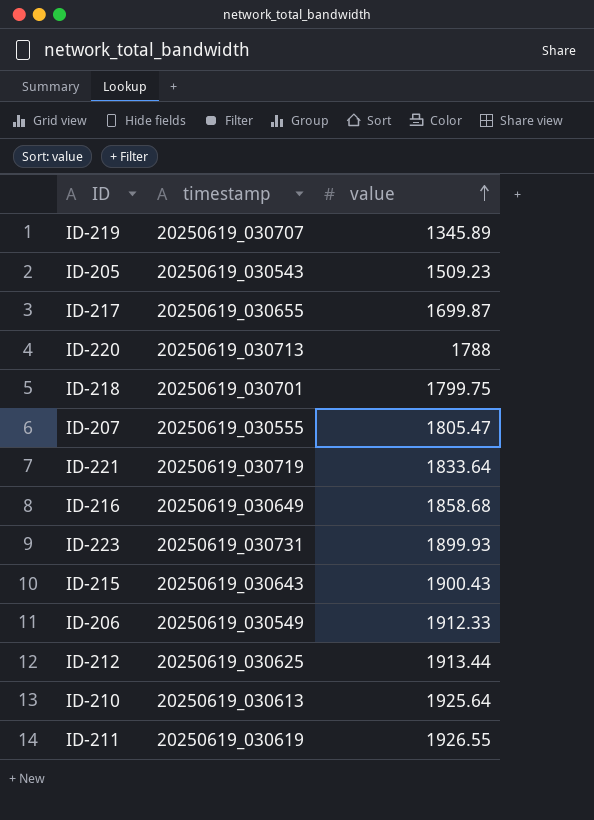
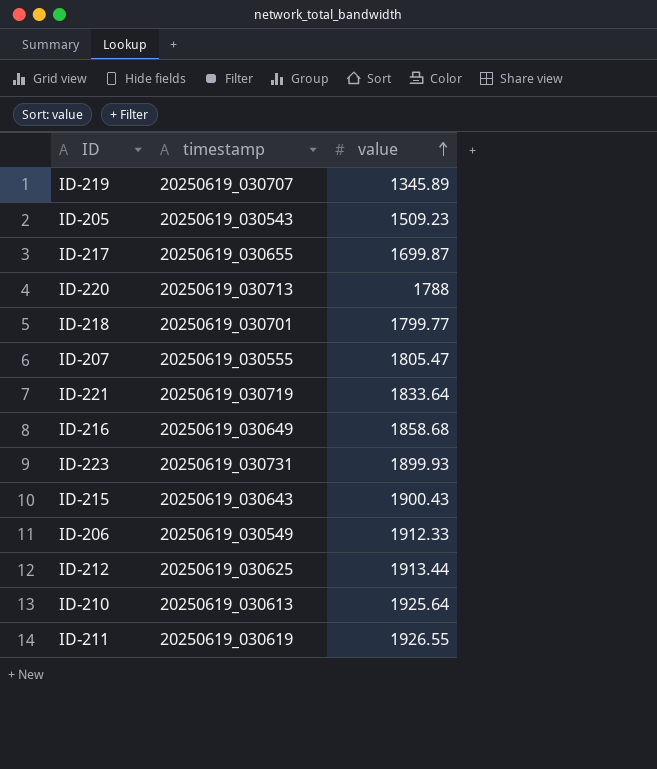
ID-218 | value: 1799.75 -> 1799.77

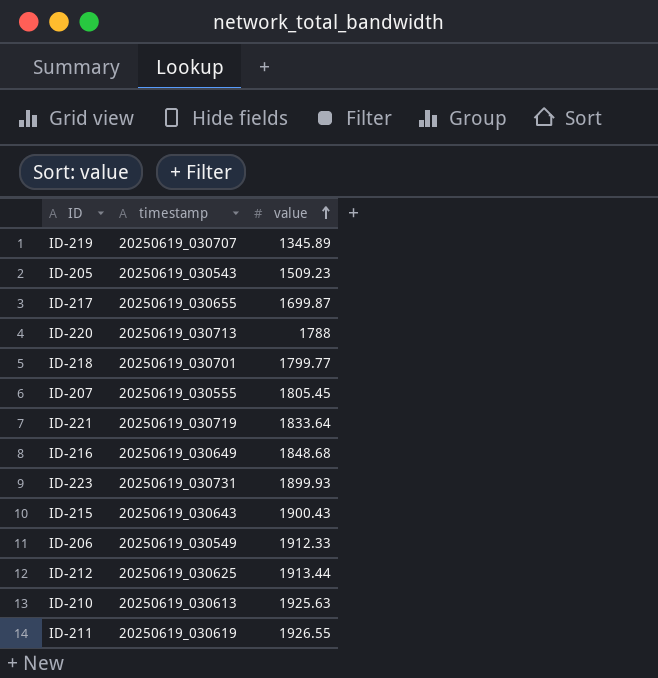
ID-207 | value: 1805.47 -> 1805.45
ID-216 | value: 1858.68 -> 1848.68
ID-210 | value: 1925.64 -> 1925.63

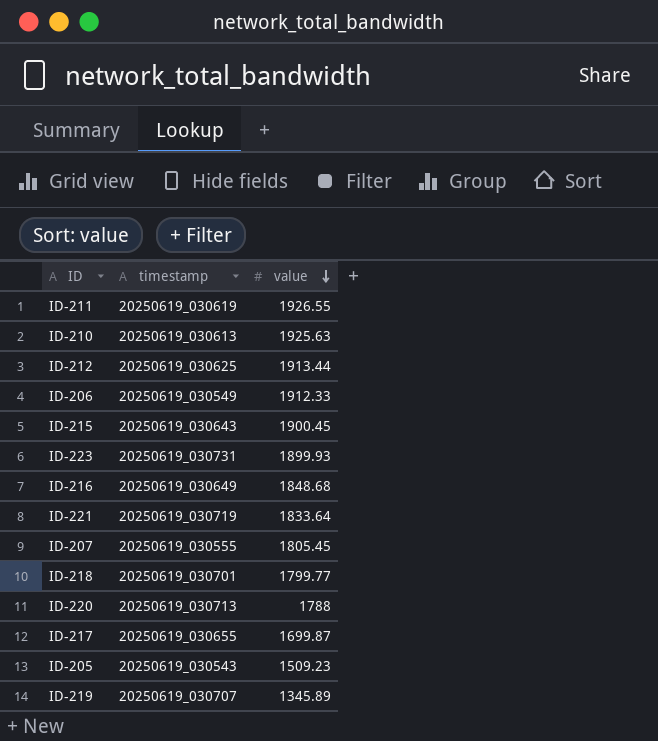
row order: value ascending -> value descending
ID-215 | value: 1900.43 -> 1900.45

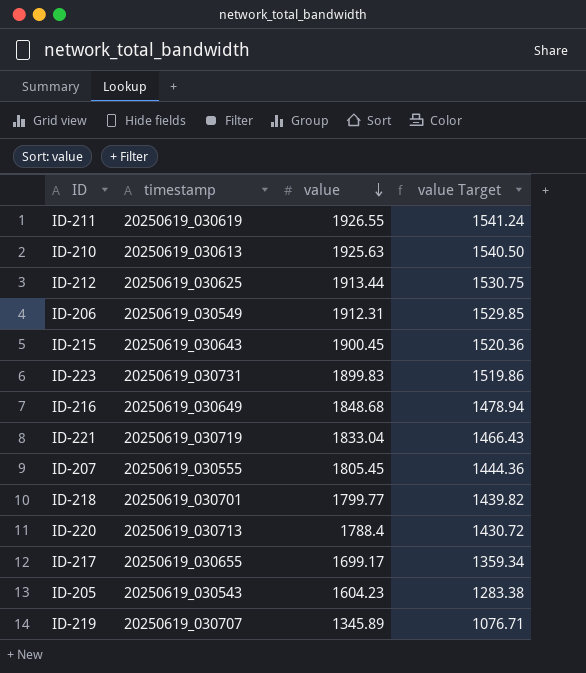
column value Target | formula: none -> [value] * 0.8
ID-206 | value: 1912.33 -> 1912.31
ID-223 | value: 1899.93 -> 1899.83
ID-221 | value: 1833.64 -> 1833.04
ID-220 | value: 1788 -> 1788.4
ID-217 | value: 1699.87 -> 1699.17
ID-205 | value: 1509.23 -> 1604.23

